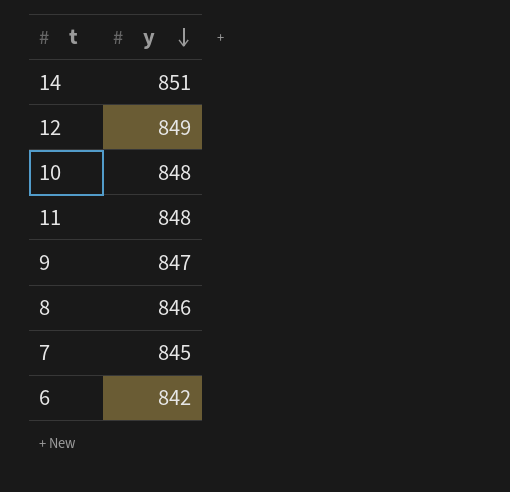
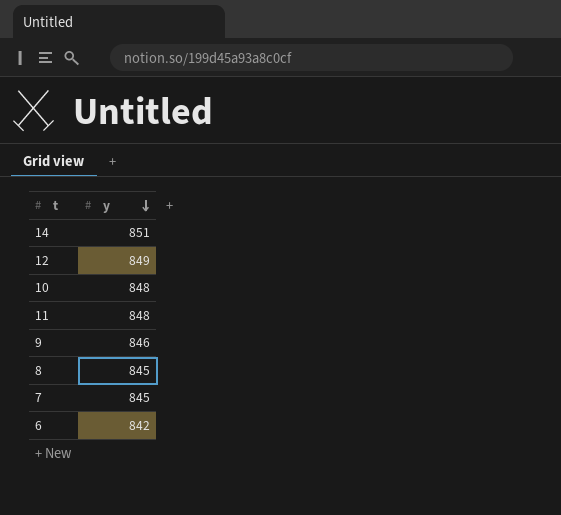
9 | y: 847 -> 846
8 | y: 846 -> 845

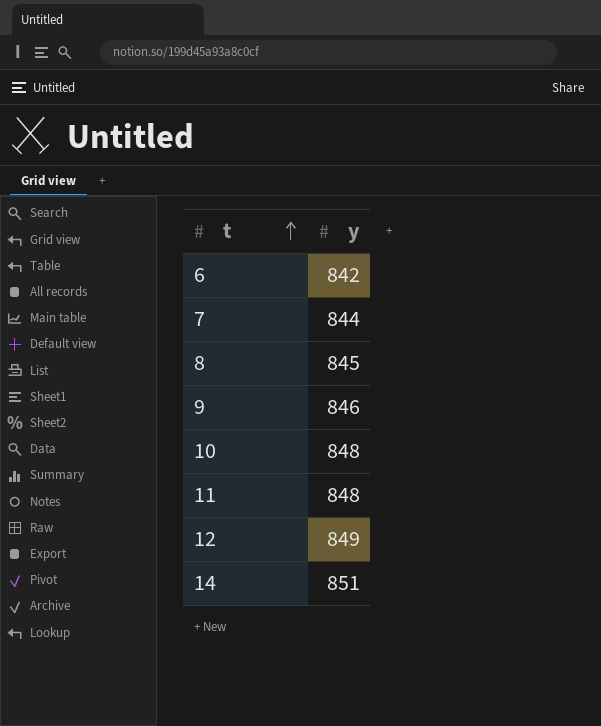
row order: y descending -> t ascending
7 | y: 845 -> 844

